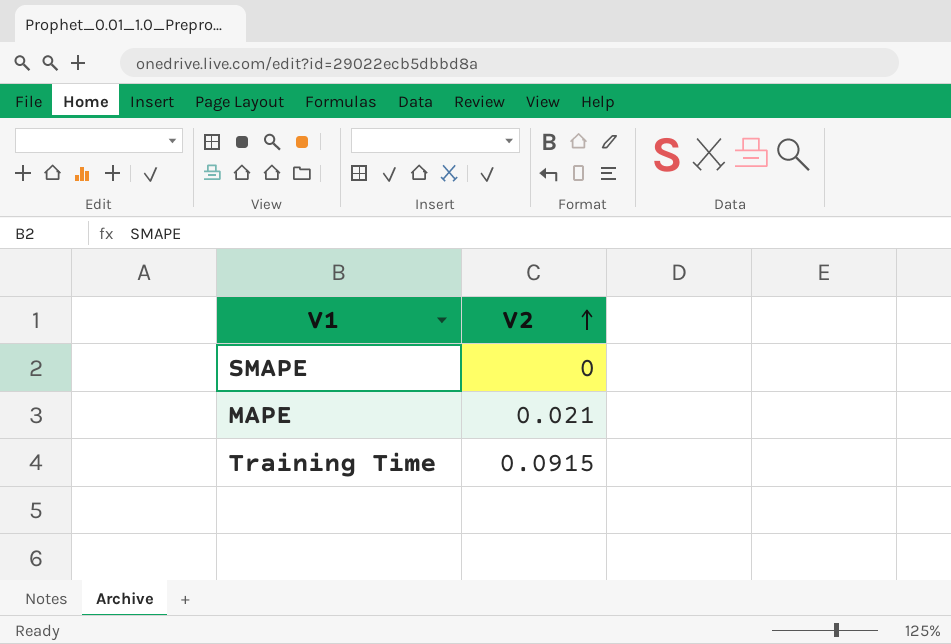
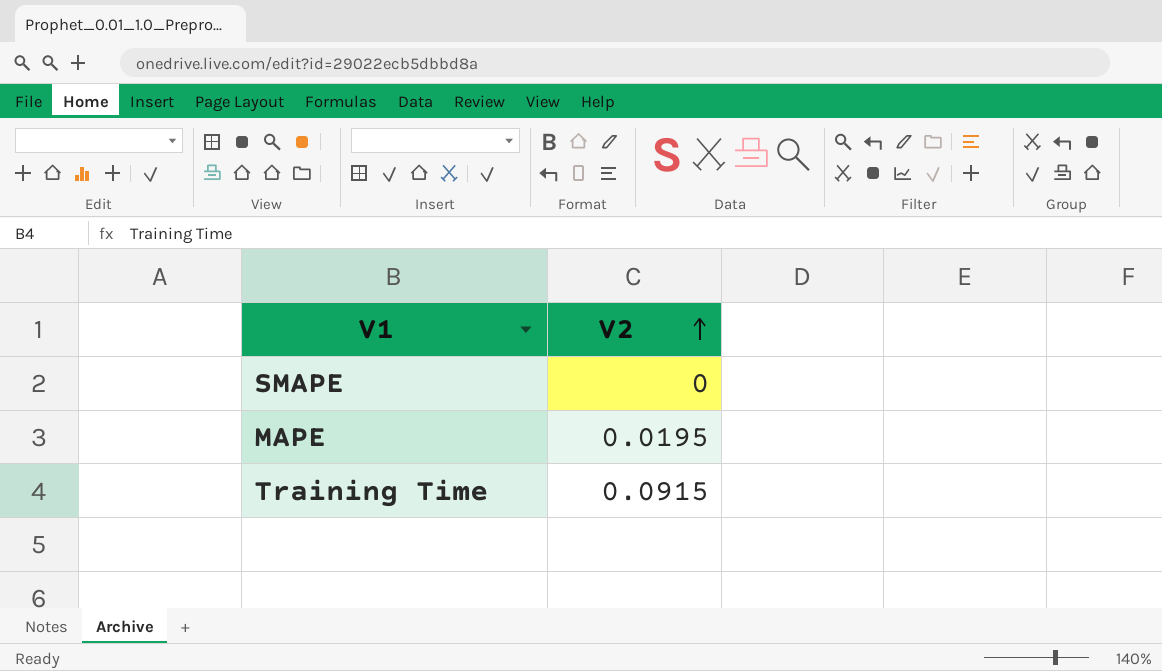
MAPE | V2: 0.021 -> 0.0195

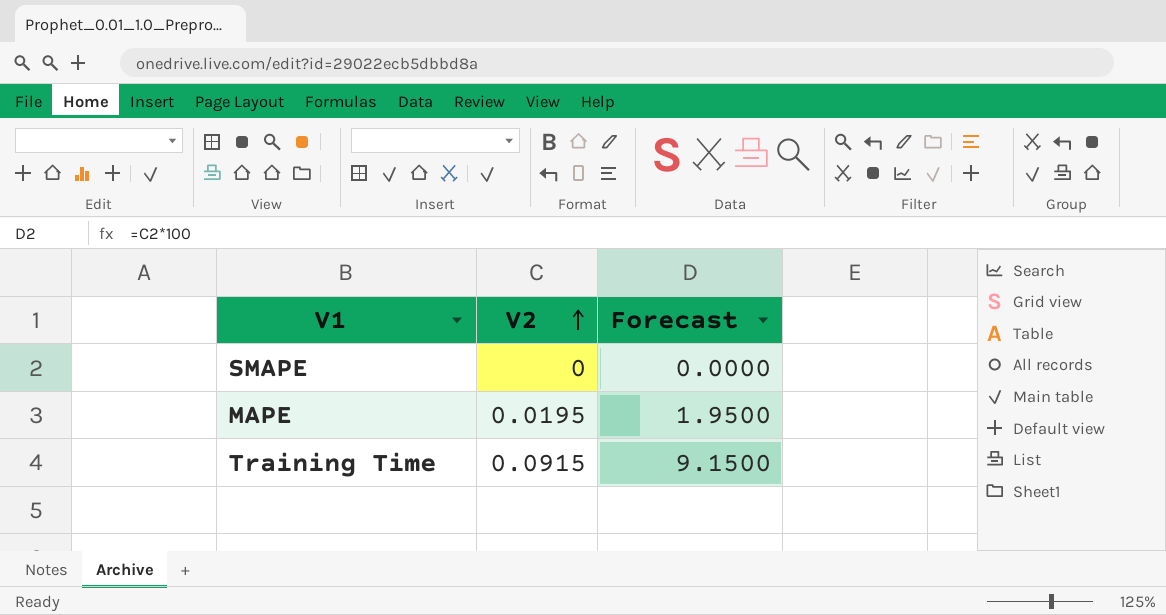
column Forecast | formula: none -> [V2] * 100

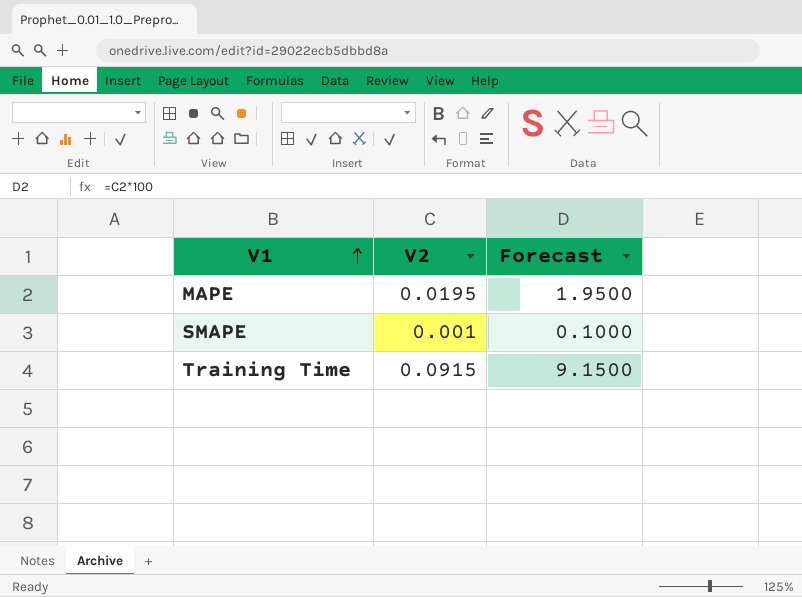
row order: V2 ascending -> V1 ascending
SMAPE | V2: 0 -> 0.001
SMAPE | Forecast: 0.0000 -> 0.1000

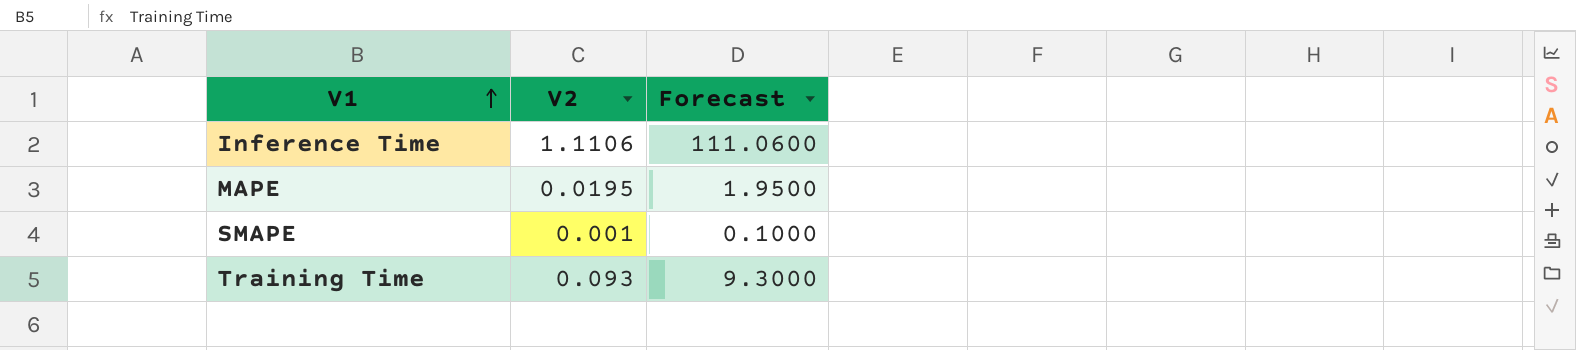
row Inference Time: none -> 1.1106 | 111.0600
Training Time | V2: 0.0915 -> 0.093
Training Time | Forecast: 9.1500 -> 9.3000

